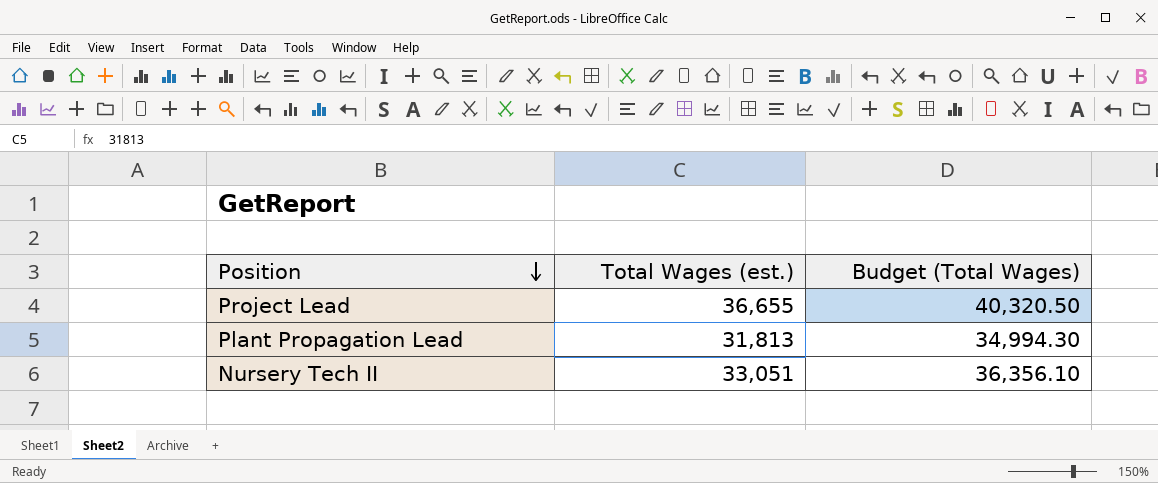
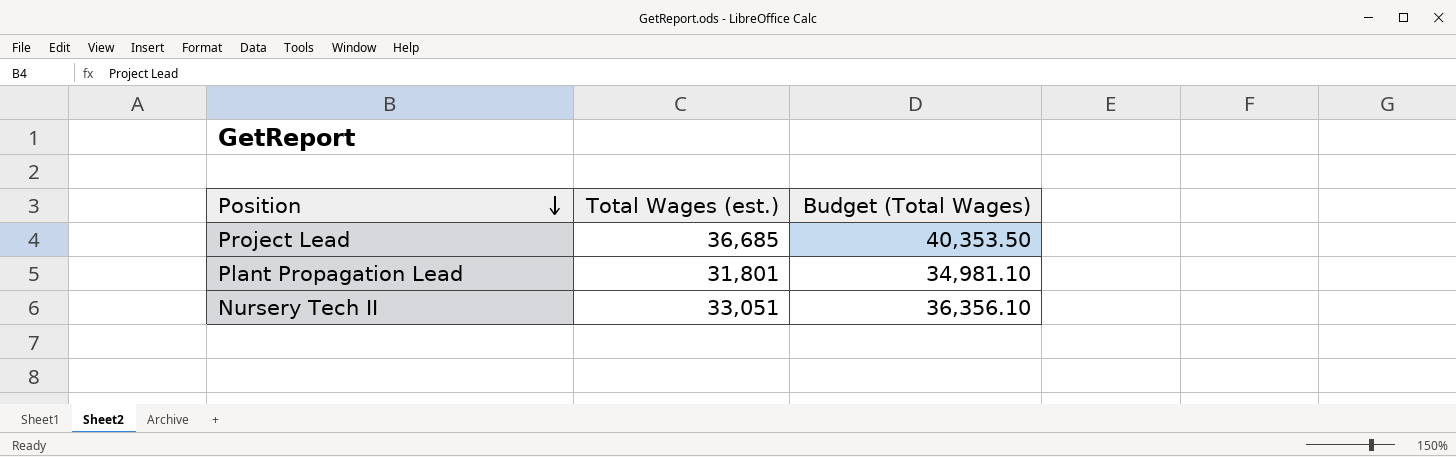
Project Lead | Total Wages (est.): 36,655 -> 36,685
Project Lead | Budget (Total Wages): 40,320.50 -> 40,353.50
Plant Propagation Lead | Total Wages (est.): 31,813 -> 31,801
Plant Propagation Lead | Budget (Total Wages): 34,994.30 -> 34,981.10

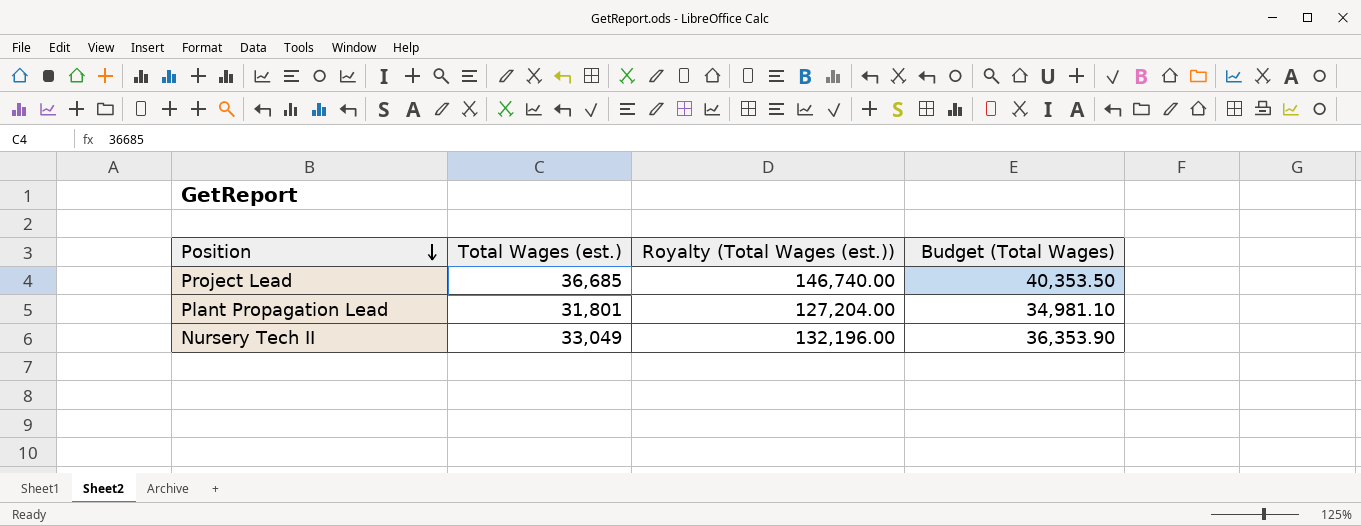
column Royalty (Total Wages (est.)) | formula: none -> [Total Wages (est.)] * 4
Nursery Tech II | Total Wages (est.): 33,051 -> 33,049
Nursery Tech II | Budget (Total Wages): 36,356.10 -> 36,353.90

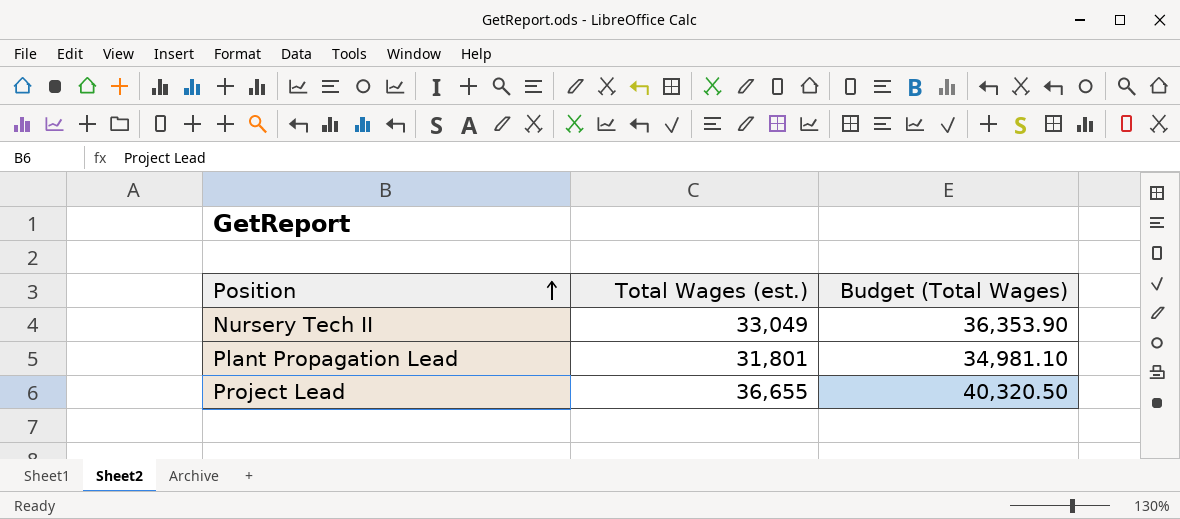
row order: Position descending -> Position ascending
column Royalty (Total Wages (est.)) | formula: [Total Wages (est.)] * 4 -> none
Project Lead | Total Wages (est.): 36,685 -> 36,655
Project Lead | Budget (Total Wages): 40,353.50 -> 40,320.50

